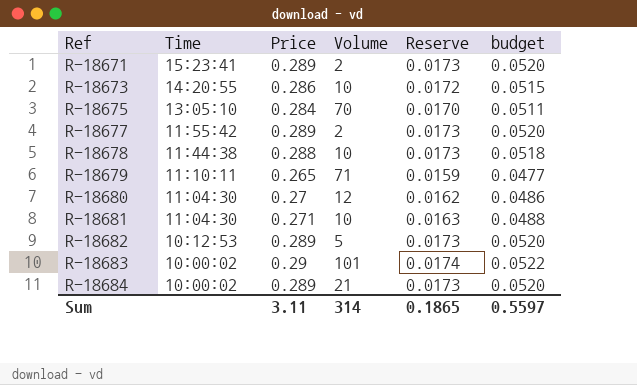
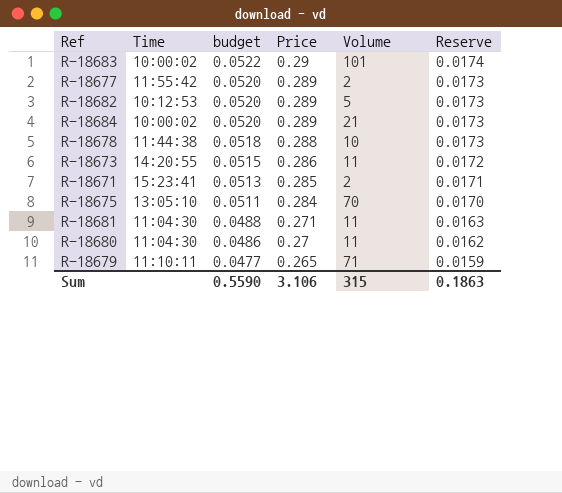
row order: Ref ascending -> budget descending
column budget | position: 6 -> 3
R-18673 | Volume: 10 -> 11
R-18671 | budget: 0.0520 -> 0.0513
R-18671 | Price: 0.289 -> 0.285
R-18671 | Reserve: 0.0173 -> 0.0171
R-18681 | Volume: 10 -> 11
R-18680 | Volume: 12 -> 11
Sum | budget: 0.5597 -> 0.5590
Sum | Price: 3.11 -> 3.106
Sum | Volume: 314 -> 315
Sum | Reserve: 0.1865 -> 0.1863

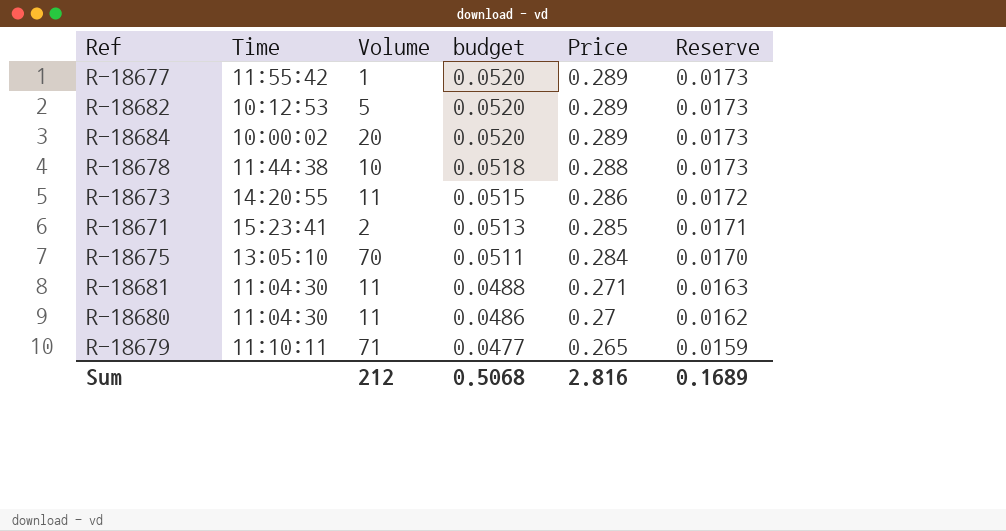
column Volume | position: 5 -> 3
row R-18683: 10:00:02 | 0.0522 | 0.29 | 101 | 0.0174 -> none
R-18677 | Volume: 2 -> 1
R-18684 | Volume: 21 -> 20
Sum | Volume: 315 -> 212
Sum | budget: 0.5590 -> 0.5068
Sum | Price: 3.106 -> 2.816
Sum | Reserve: 0.1863 -> 0.1689

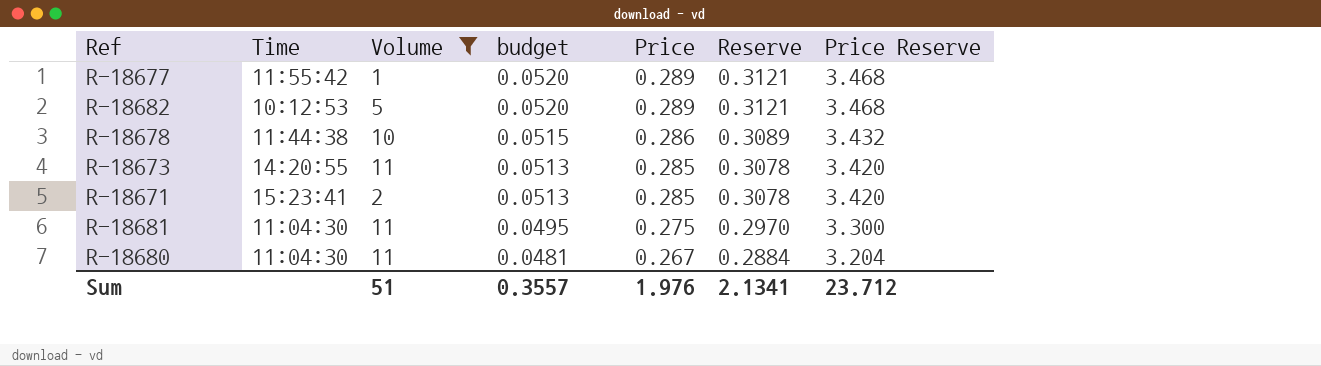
filter: none -> Volume <= 11
column Reserve | formula: [Price] * 0.06 -> [Price] * 1.08
column Price Reserve | formula: none -> [Price] * 12
R-18678 | budget: 0.0518 -> 0.0515
R-18678 | Price: 0.288 -> 0.286
R-18673 | budget: 0.0515 -> 0.0513
R-18673 | Price: 0.286 -> 0.285
R-18681 | budget: 0.0488 -> 0.0495
R-18681 | Price: 0.271 -> 0.275
R-18680 | budget: 0.0486 -> 0.0481
R-18680 | Price: 0.27 -> 0.267
Sum | Volume: 212 -> 51
Sum | budget: 0.5068 -> 0.3557
Sum | Price: 2.816 -> 1.976
Sum | Reserve: 0.1689 -> 2.1341

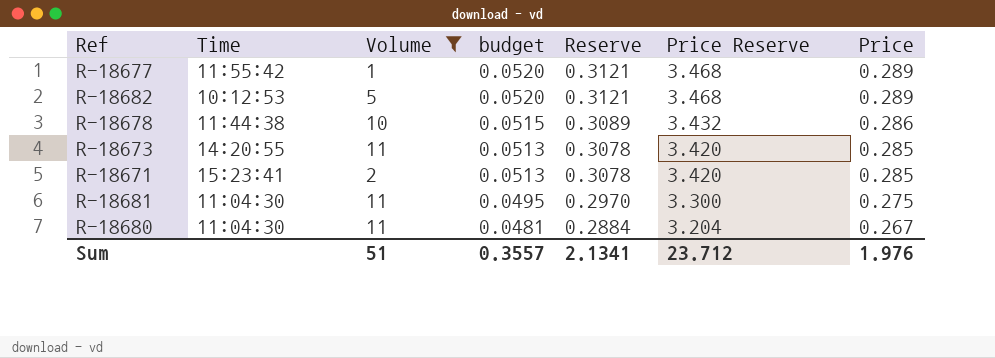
column Price | position: 5 -> 7

